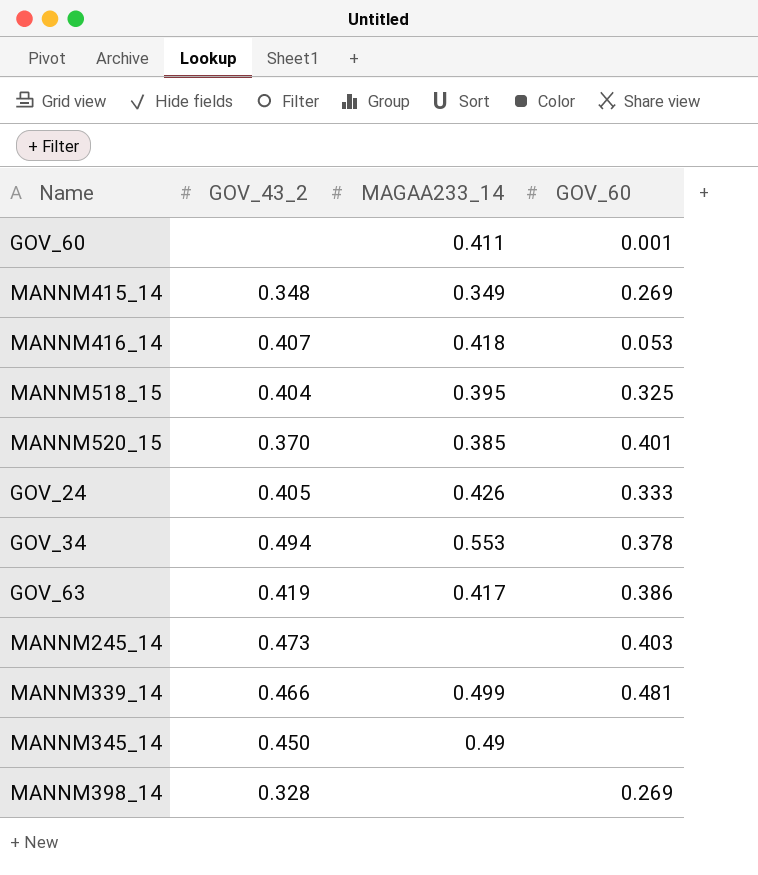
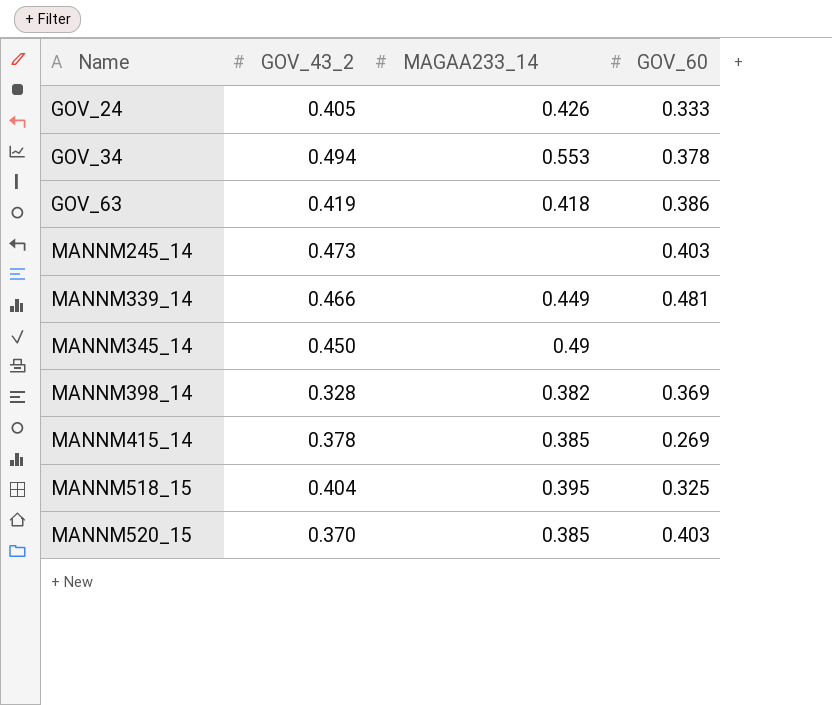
row order: none -> Name ascending
row GOV_60: none | 0.411 | 0.001 -> none
row MANNM416_14: 0.407 | 0.418 | 0.053 -> none
GOV_63 | MAGAA233_14: 0.417 -> 0.418
MANNM339_14 | MAGAA233_14: 0.499 -> 0.449
MANNM398_14 | MAGAA233_14: none -> 0.382
MANNM398_14 | GOV_60: 0.269 -> 0.369
MANNM415_14 | GOV_43_2: 0.348 -> 0.378
MANNM415_14 | MAGAA233_14: 0.349 -> 0.385
MANNM520_15 | GOV_60: 0.401 -> 0.403

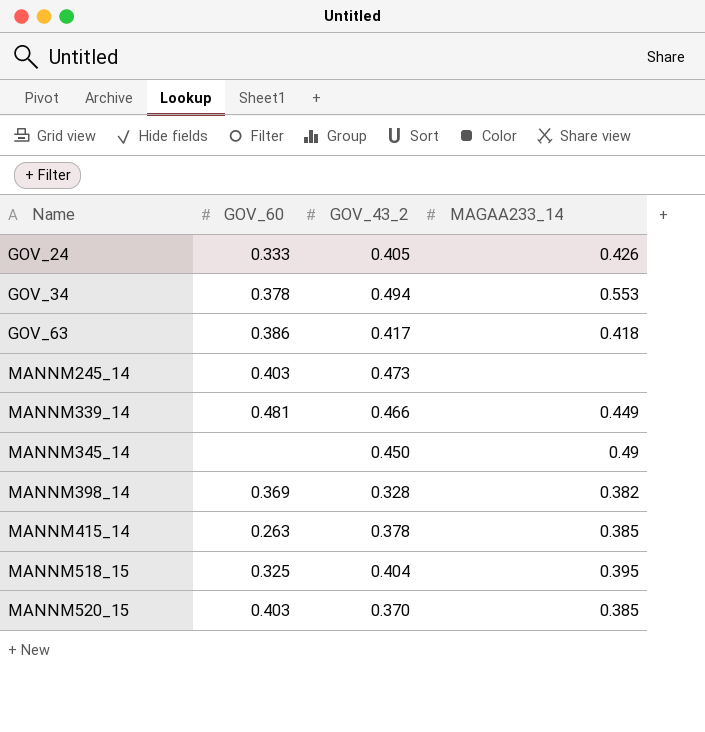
column GOV_60 | position: 4 -> 2
GOV_63 | GOV_43_2: 0.419 -> 0.417
MANNM415_14 | GOV_60: 0.269 -> 0.263

